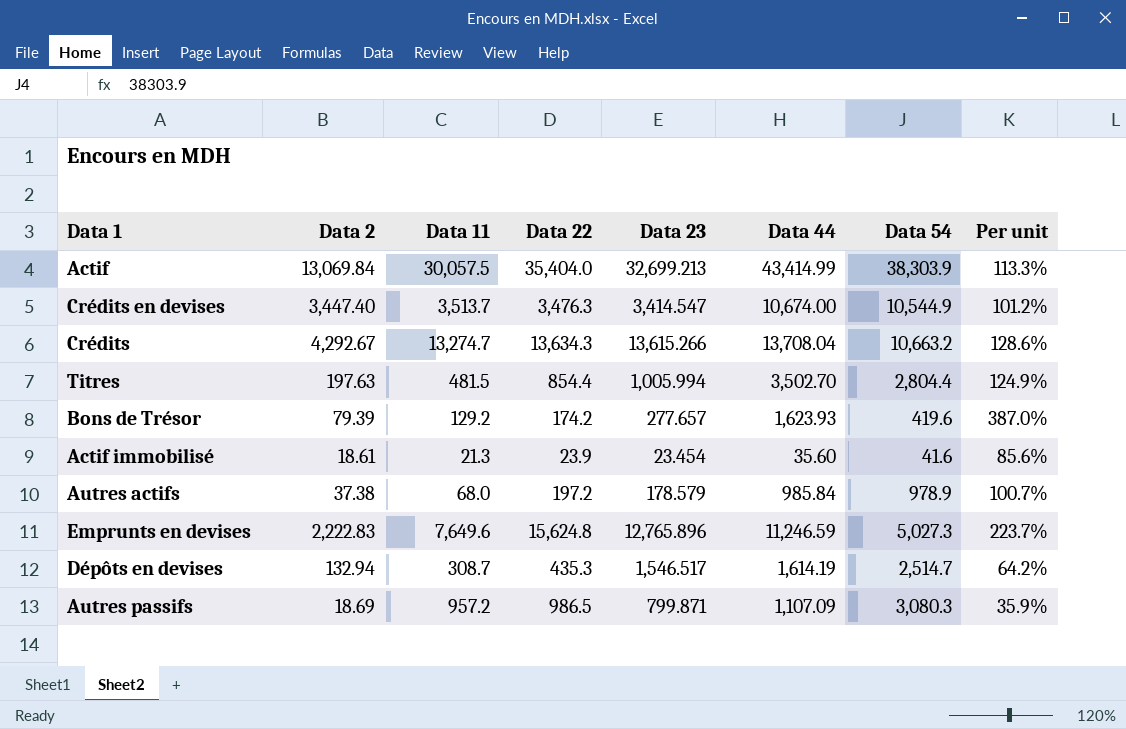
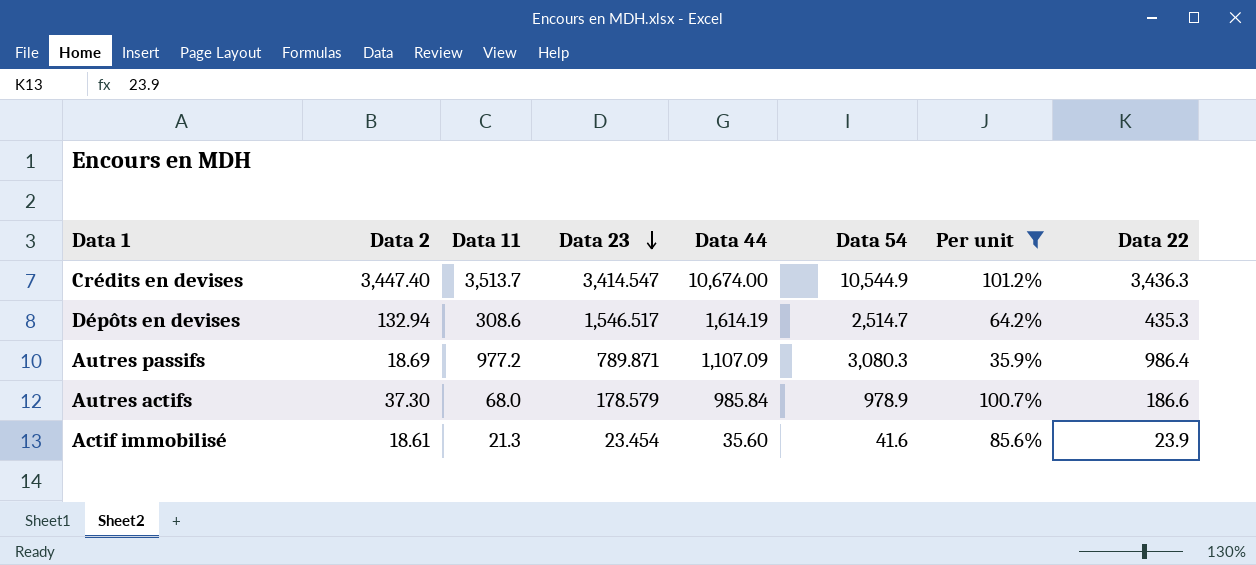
filter: none -> Per unit <= 101.2%
row order: none -> Data 23 descending
column Data 22 | position: 4 -> 8
Crédits en devises | Data 22: 3,476.3 -> 3,436.3
Dépôts en devises | Data 11: 308.7 -> 308.6
Autres passifs | Data 11: 957.2 -> 977.2
Autres passifs | Data 23: 799.871 -> 789.871
Autres passifs | Data 22: 986.5 -> 986.4
Autres actifs | Data 2: 37.38 -> 37.30
Autres actifs | Data 22: 197.2 -> 186.6

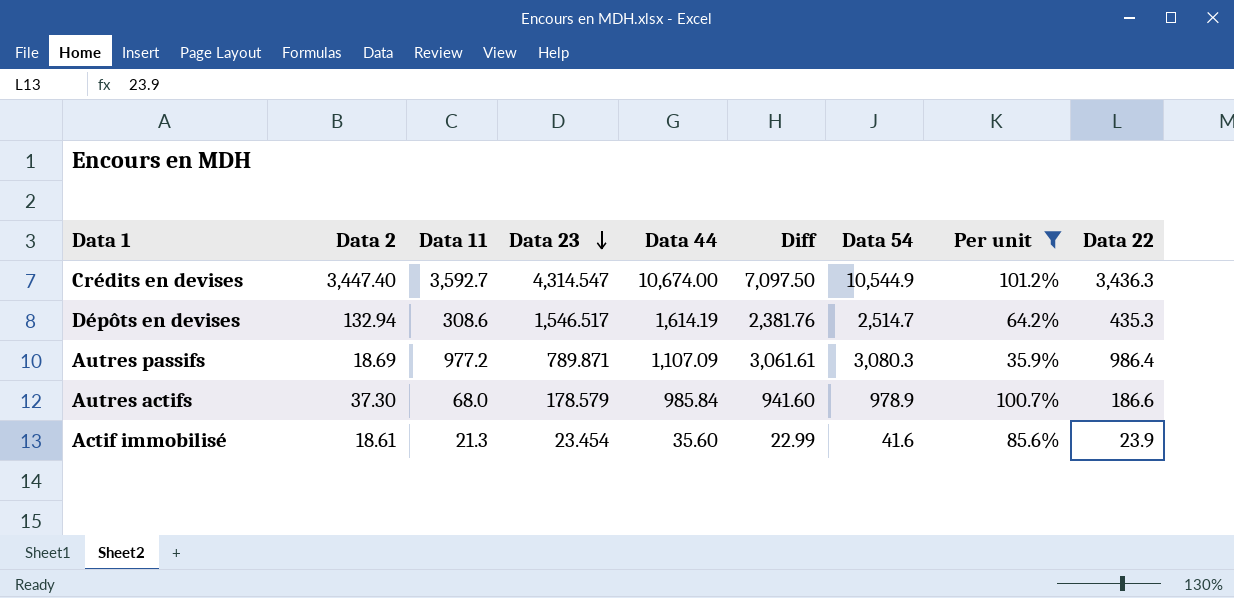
column Diff | formula: none -> [Data 54] - [Data 2]
Crédits en devises | Data 11: 3,513.7 -> 3,592.7
Crédits en devises | Data 23: 3,414.547 -> 4,314.547

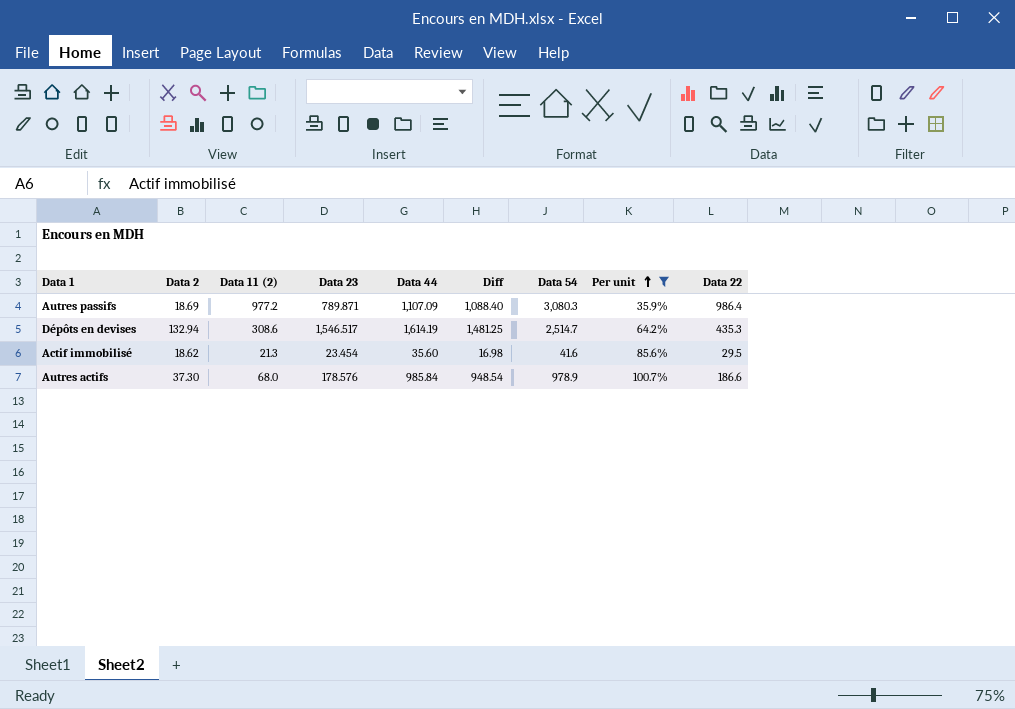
row order: Data 23 descending -> Per unit ascending
column name: Data 11 -> Data 11 (2)
column Diff | formula: [Data 54] - [Data 2] -> [Data 44] - [Data 2]
row Crédits en devises: 3,447.40 | 3,592.7 | 4,314.547 | 10,674.00 | 7,097.50 | 10,544.9 | 101.2% | 3,436.3 -> none
Actif immobilisé | Data 2: 18.61 -> 18.62
Actif immobilisé | Data 22: 23.9 -> 29.5
Autres actifs | Data 23: 178.579 -> 178.576

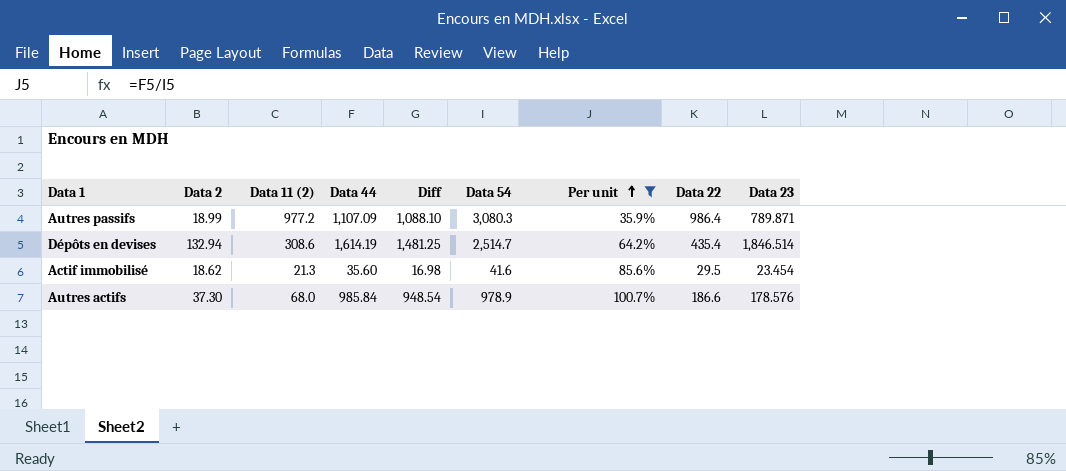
column Data 23 | position: 4 -> 9
Autres passifs | Data 2: 18.69 -> 18.99
Autres passifs | Diff: 1,088.40 -> 1,088.10
Dépôts en devises | Data 22: 435.3 -> 435.4
Dépôts en devises | Data 23: 1,546.517 -> 1,846.514

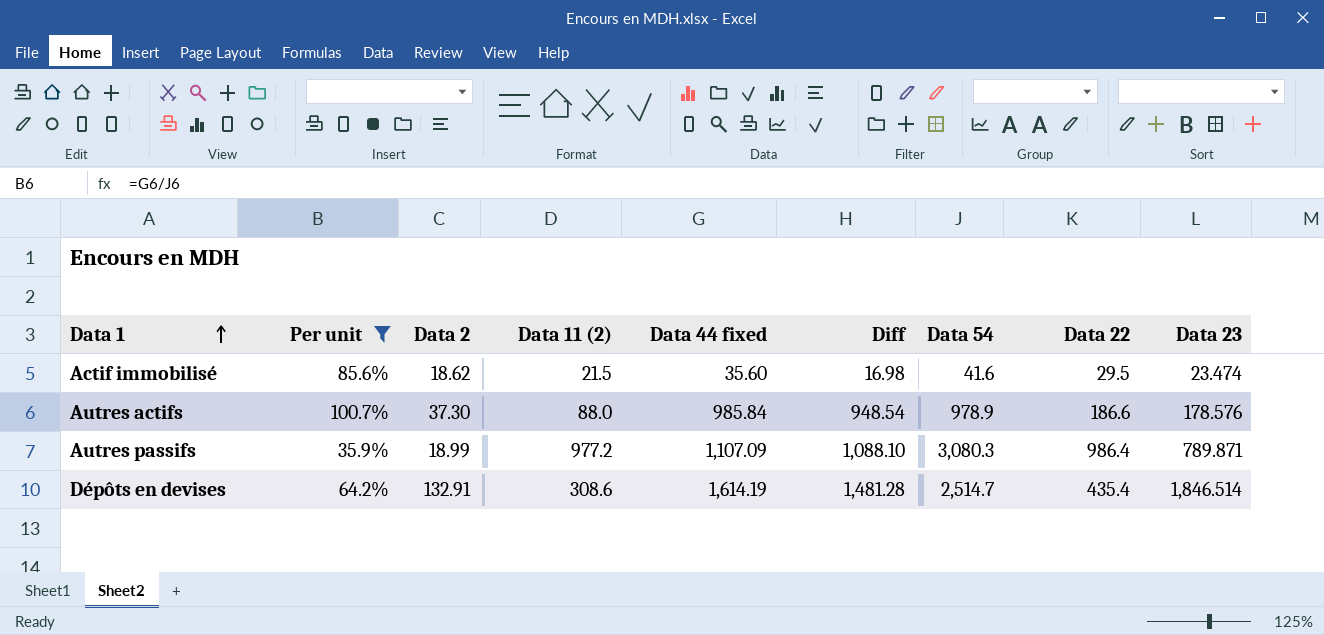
row order: Per unit ascending -> Data 1 ascending
column Per unit | position: 7 -> 2
column name: Data 44 -> Data 44 fixed
Actif immobilisé | Data 11 (2): 21.3 -> 21.5
Actif immobilisé | Data 23: 23.454 -> 23.474
Autres actifs | Data 11 (2): 68.0 -> 88.0
Dépôts en devises | Data 2: 132.94 -> 132.91
Dépôts en devises | Diff: 1,481.25 -> 1,481.28

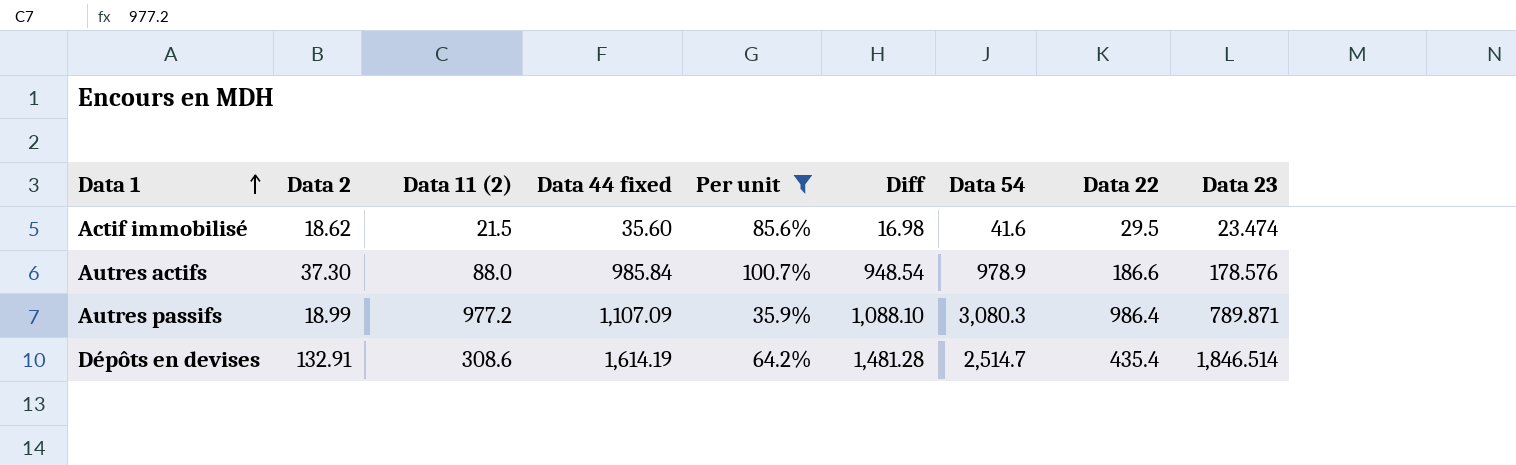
column Per unit | position: 2 -> 5

